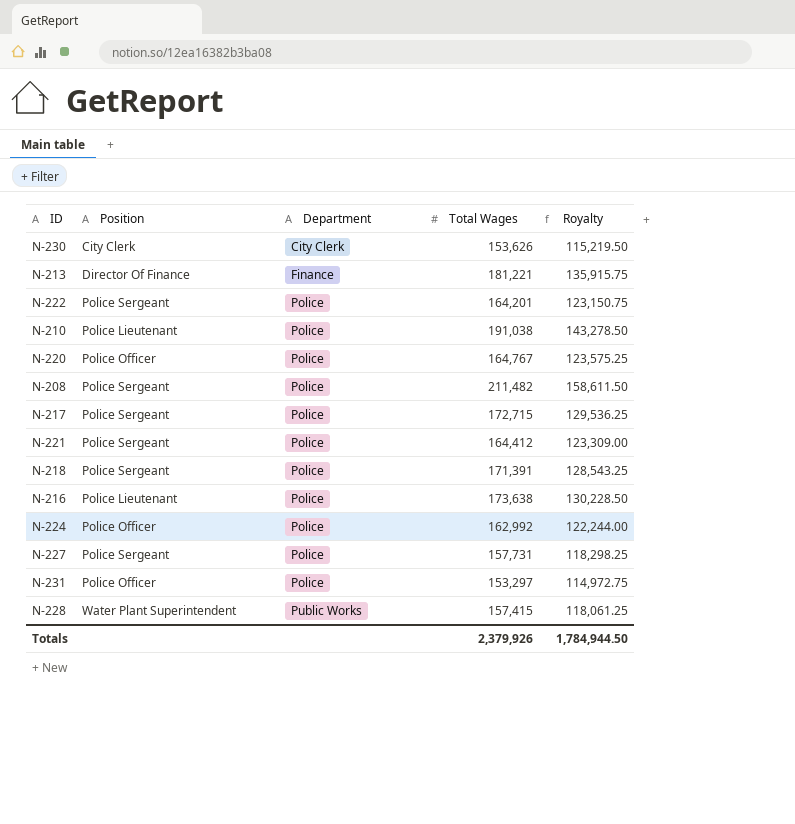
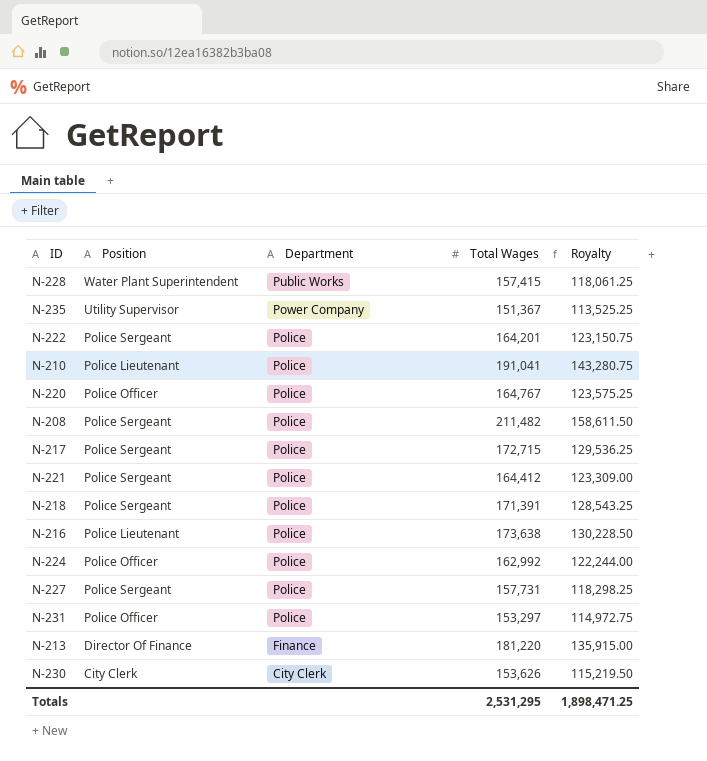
row order: Department ascending -> Department descending
row N-235: none -> Utility Supervisor | Power Company | 151,367 | 113,525.25
N-210 | Total Wages: 191,038 -> 191,041
N-210 | Royalty: 143,278.50 -> 143,280.75
N-213 | Total Wages: 181,221 -> 181,220
N-213 | Royalty: 135,915.75 -> 135,915.00
Totals | Total Wages: 2,379,926 -> 2,531,295
Totals | Royalty: 1,784,944.50 -> 1,898,471.25

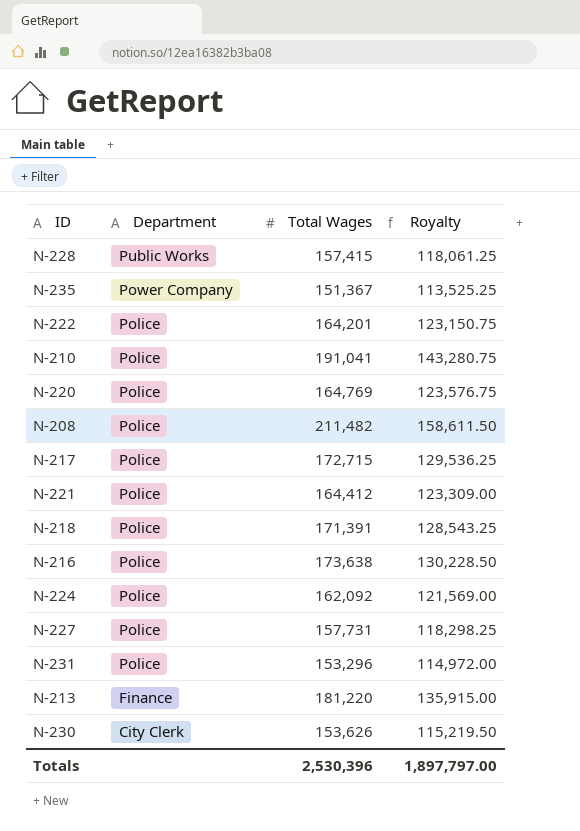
column Position | position: 2 -> none
N-220 | Total Wages: 164,767 -> 164,769
N-220 | Royalty: 123,575.25 -> 123,576.75
N-224 | Total Wages: 162,992 -> 162,092
N-224 | Royalty: 122,244.00 -> 121,569.00
N-231 | Total Wages: 153,297 -> 153,296
N-231 | Royalty: 114,972.75 -> 114,972.00
Totals | Total Wages: 2,531,295 -> 2,530,396
Totals | Royalty: 1,898,471.25 -> 1,897,797.00

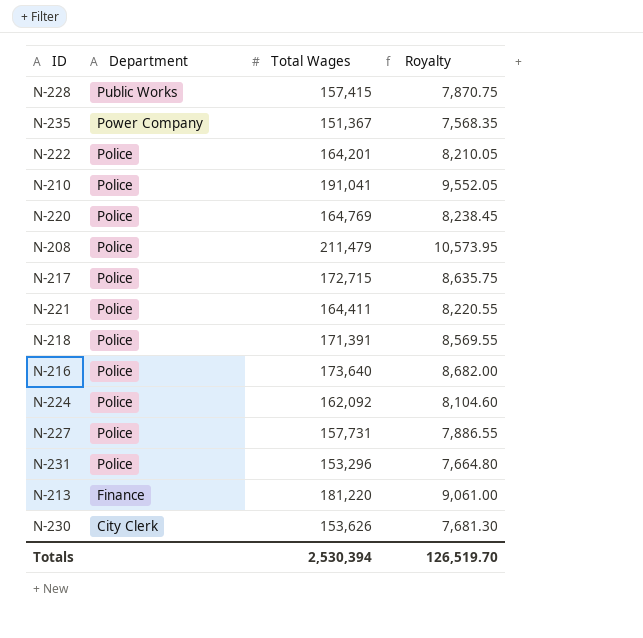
column Royalty | formula: [Total Wages] * 0.75 -> [Total Wages] * 0.05
N-208 | Total Wages: 211,482 -> 211,479
N-221 | Total Wages: 164,412 -> 164,411
N-216 | Total Wages: 173,638 -> 173,640
Totals | Total Wages: 2,530,396 -> 2,530,394
Totals | Royalty: 1,897,797.00 -> 126,519.70

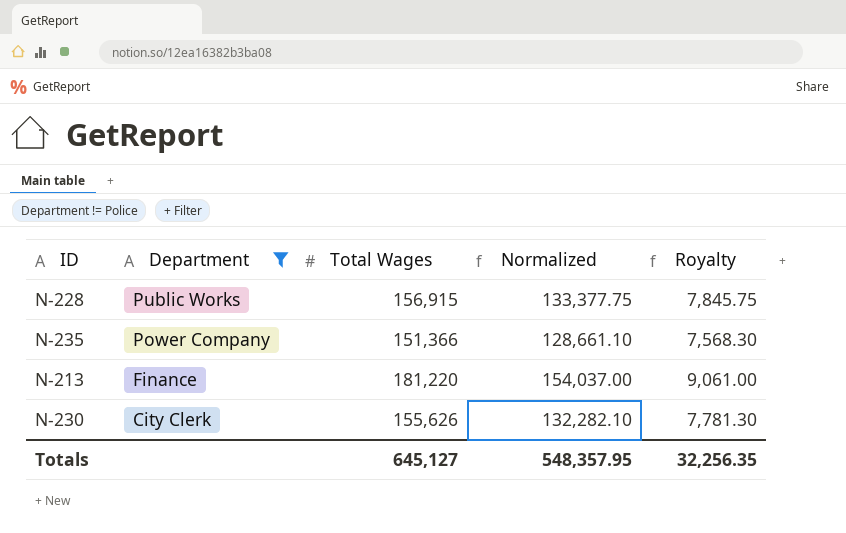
filter: none -> Department != Police
column Normalized | formula: none -> [Total Wages] * 0.85
N-228 | Total Wages: 157,415 -> 156,915
N-228 | Royalty: 7,870.75 -> 7,845.75
N-235 | Total Wages: 151,367 -> 151,366
N-235 | Royalty: 7,568.35 -> 7,568.30
N-230 | Total Wages: 153,626 -> 155,626
N-230 | Royalty: 7,681.30 -> 7,781.30
Totals | Total Wages: 2,530,394 -> 645,127
Totals | Royalty: 126,519.70 -> 32,256.35

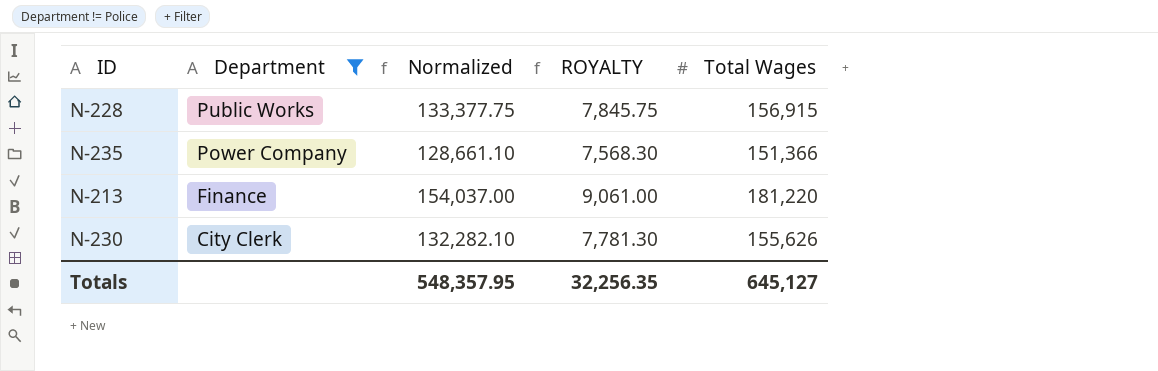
column name: Royalty -> ROYALTY
column Total Wages | position: 3 -> 5

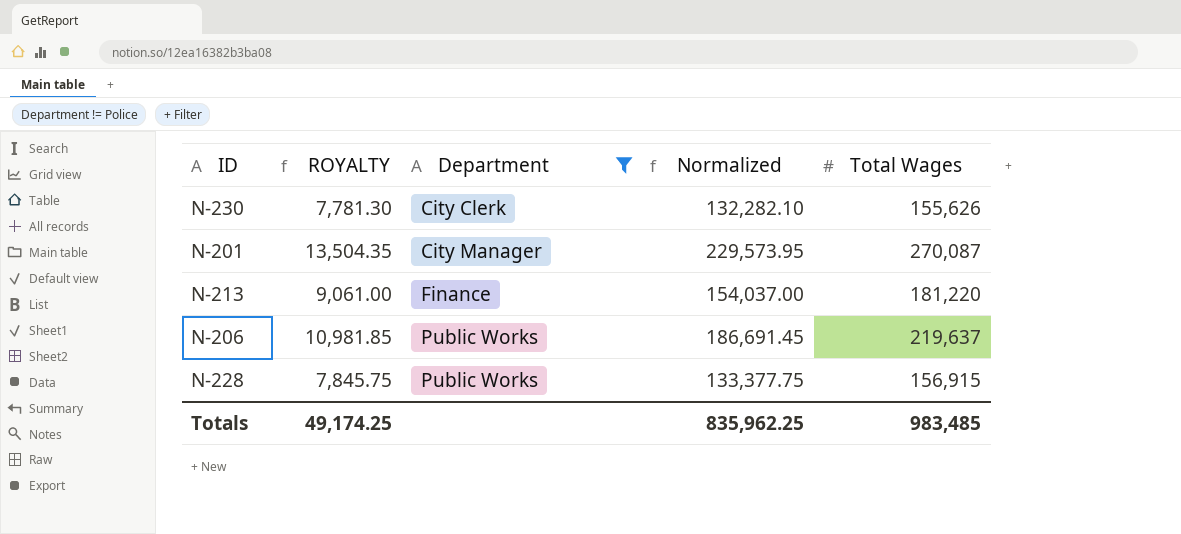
row order: Department descending -> Department ascending
column ROYALTY | position: 4 -> 2
row N-235: Power Company | 128,661.10 | 7,568.30 | 151,366 -> none
row N-201: none -> 13,504.35 | City Manager | 229,573.95 | 270,087
row N-206: none -> 10,981.85 | Public Works | 186,691.45 | 219,637
Totals | ROYALTY: 32,256.35 -> 49,174.25
Totals | Normalized: 548,357.95 -> 835,962.25
Totals | Total Wages: 645,127 -> 983,485

